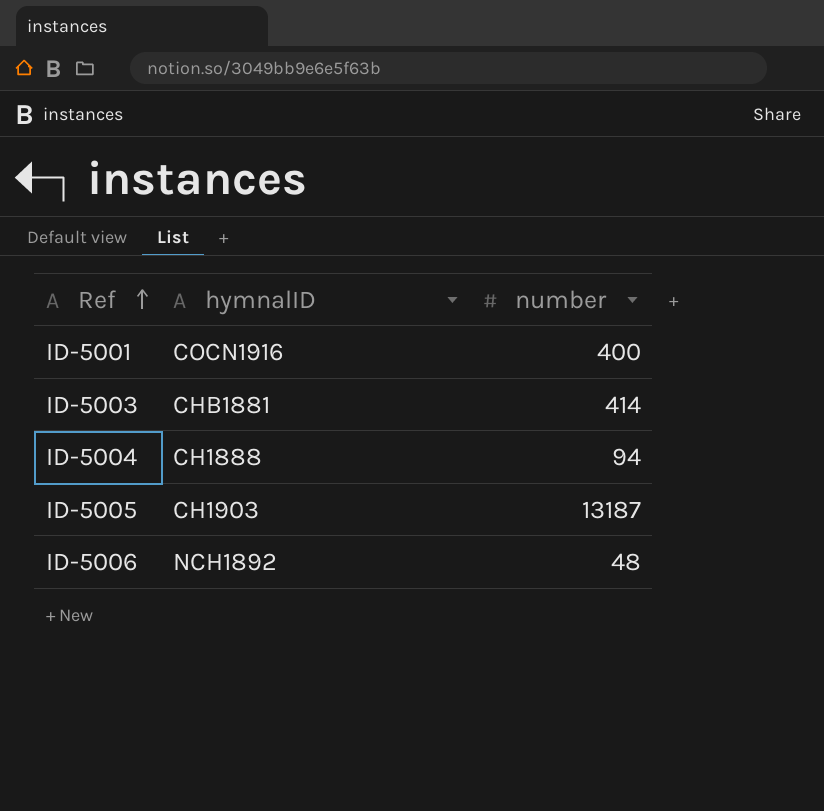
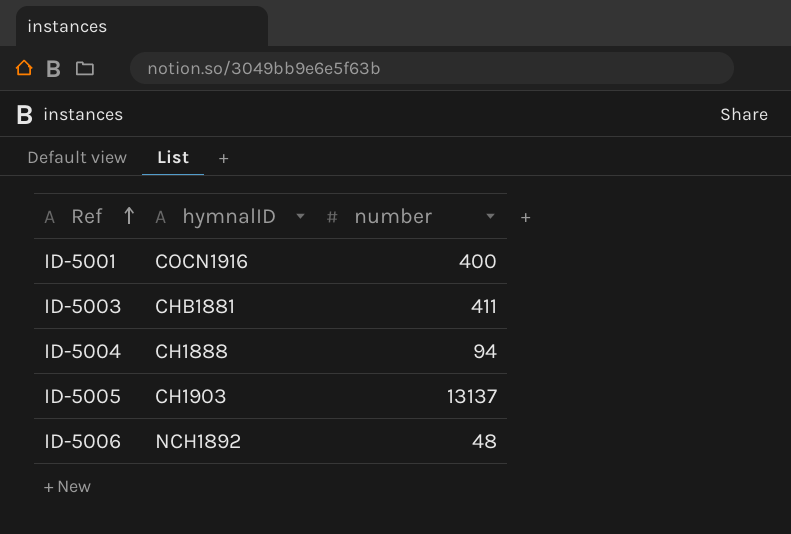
ID-5003 | number: 414 -> 411
ID-5005 | number: 13187 -> 13137

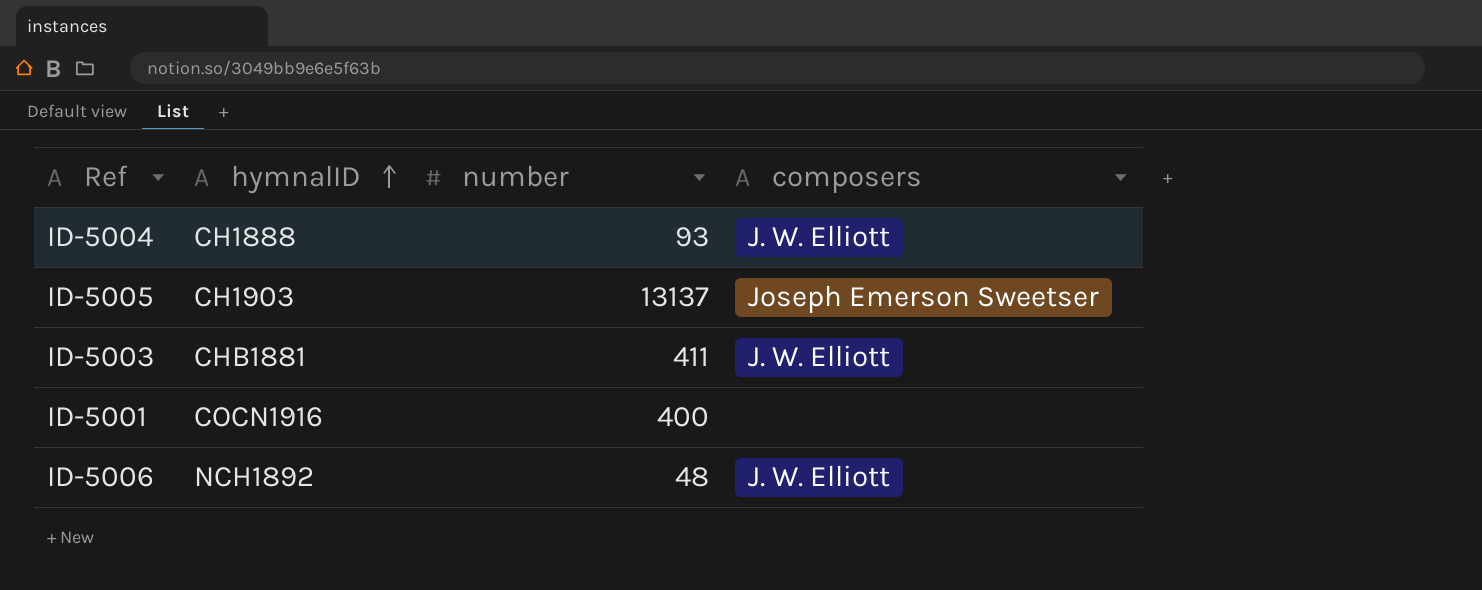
row order: Ref ascending -> hymnalID ascending
column composers | position: none -> 4
ID-5004 | number: 94 -> 93

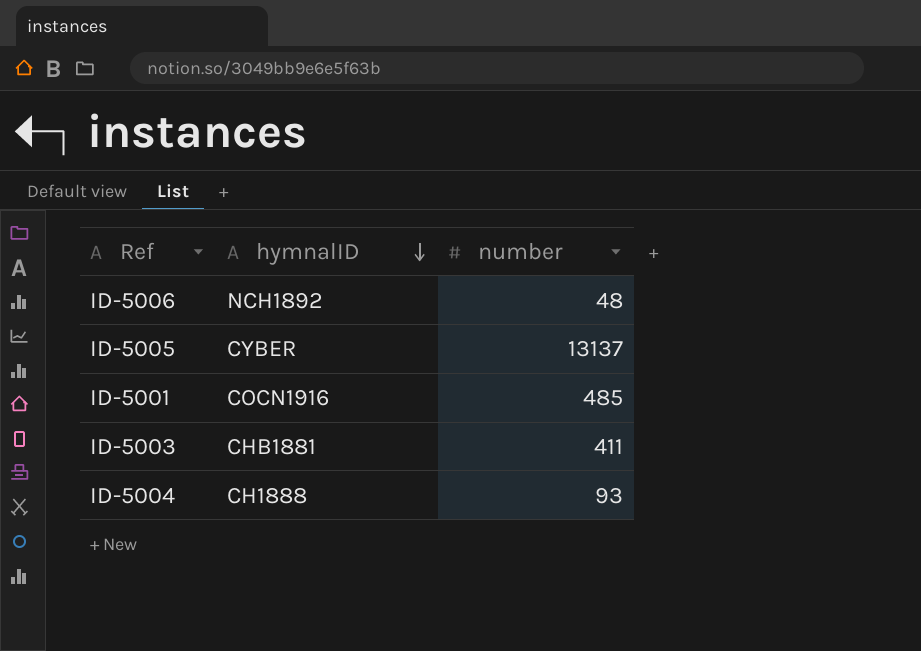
row order: hymnalID ascending -> hymnalID descending
column composers | position: 4 -> none
ID-5005 | hymnalID: CH1903 -> CYBER
ID-5001 | number: 400 -> 485

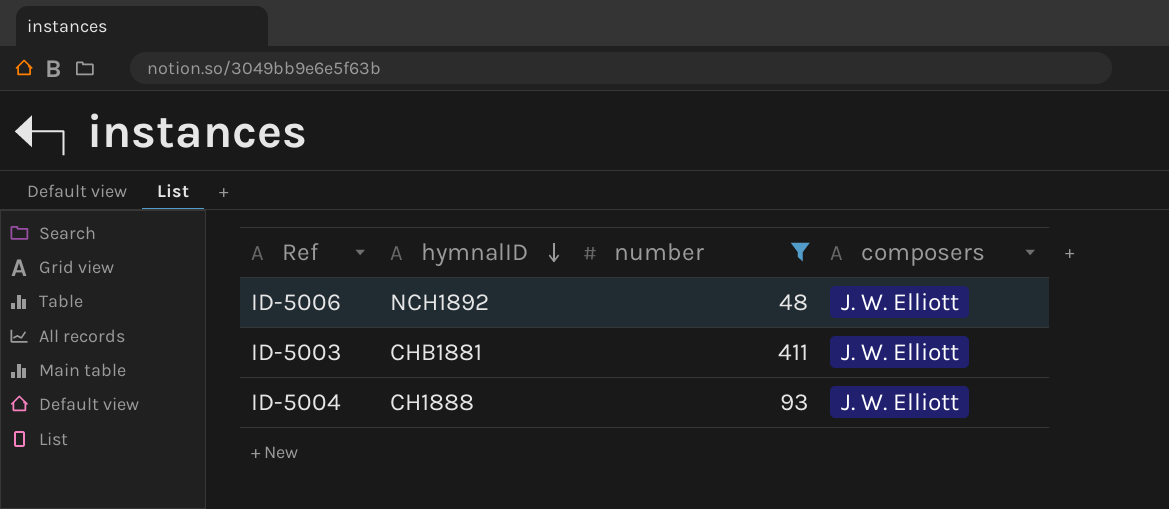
filter: none -> number <= 411
column composers | position: none -> 4

